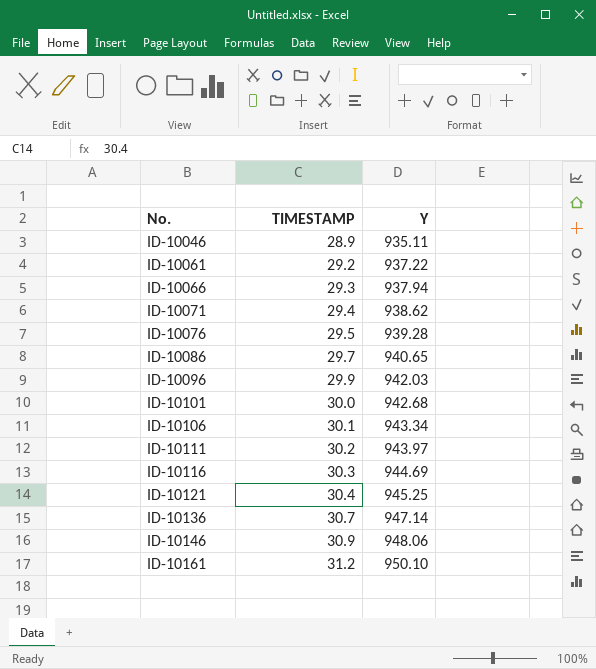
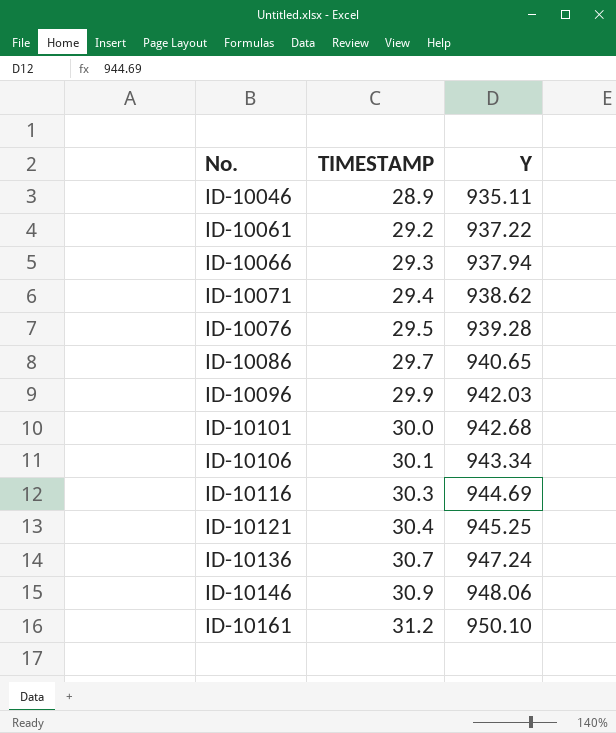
row ID-10111: 30.2 | 943.97 -> none
ID-10136 | Y: 947.14 -> 947.24

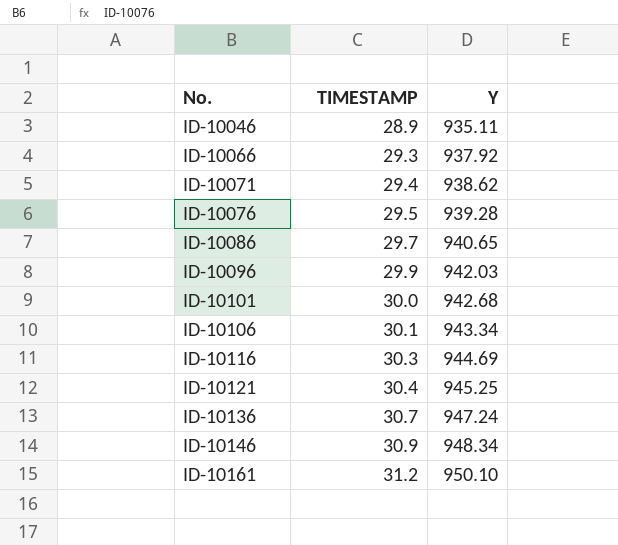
row ID-10061: 29.2 | 937.22 -> none
ID-10066 | Y: 937.94 -> 937.92
ID-10146 | Y: 948.06 -> 948.34

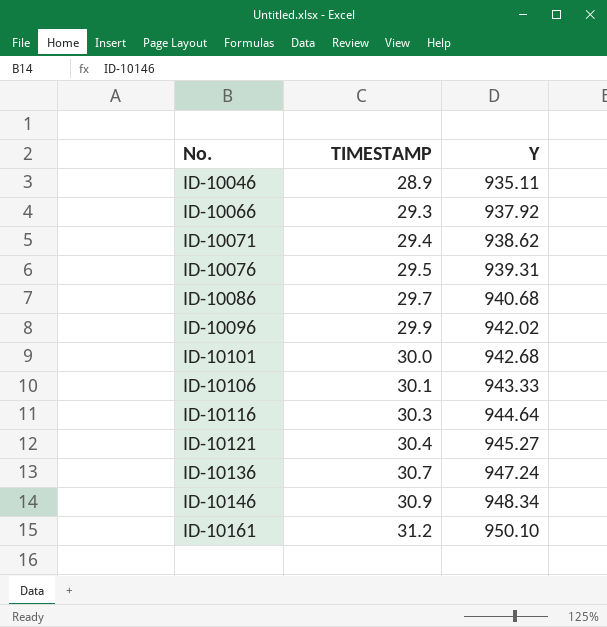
ID-10076 | Y: 939.28 -> 939.31
ID-10086 | Y: 940.65 -> 940.68
ID-10096 | Y: 942.03 -> 942.02
ID-10106 | Y: 943.34 -> 943.33
ID-10116 | Y: 944.69 -> 944.64
ID-10121 | Y: 945.25 -> 945.27

